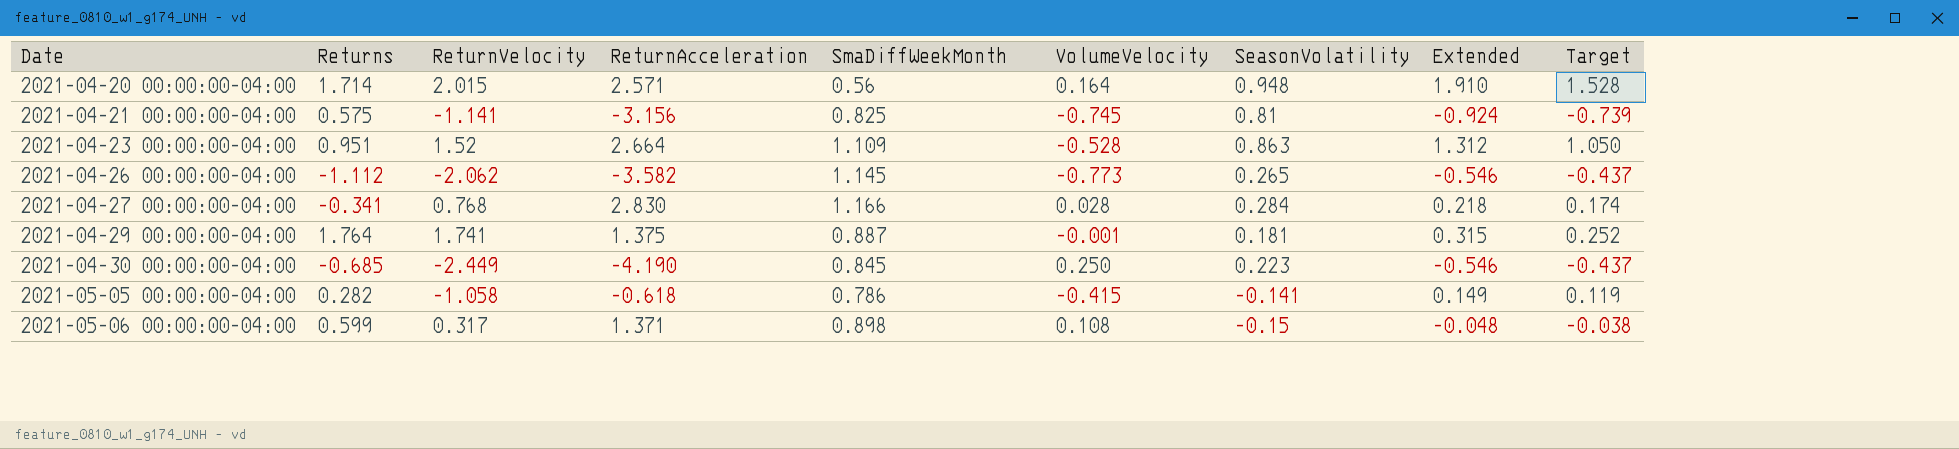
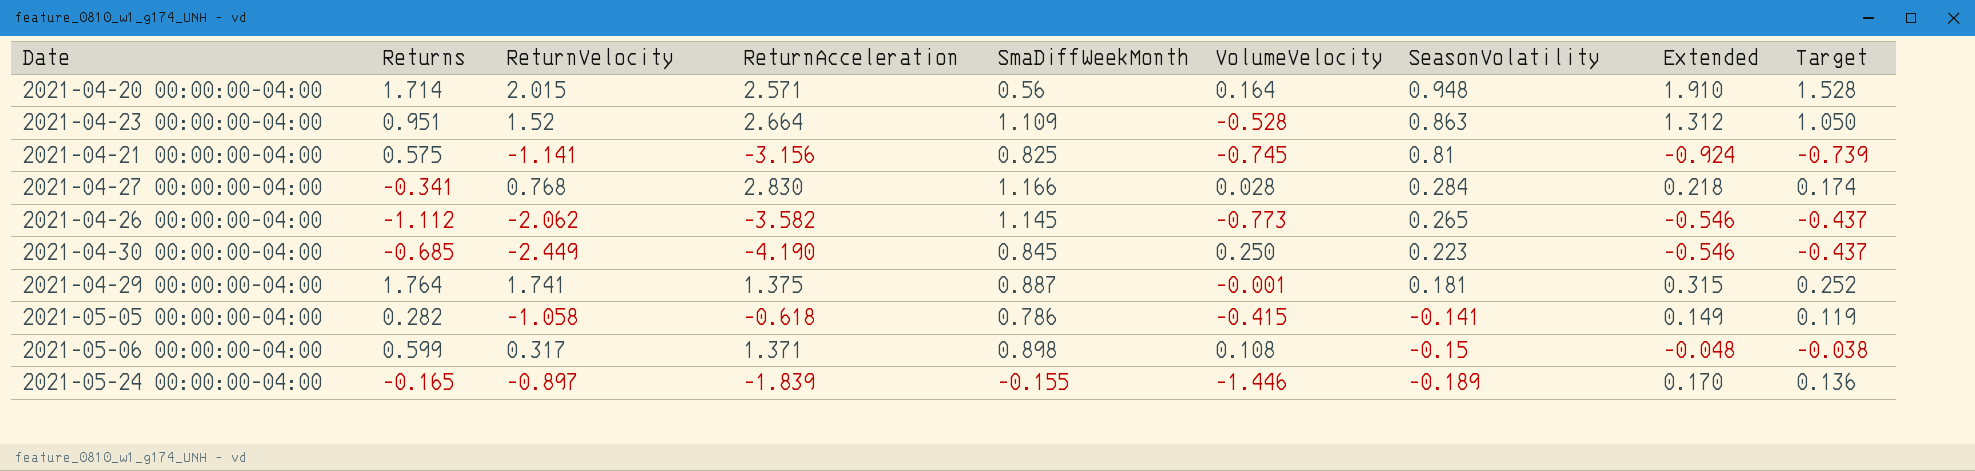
row order: Date ascending -> SeasonVolatility descending
row 2021-05-24 00:00:00-04:00: none -> -0.165 | -0.897 | -1.839 | -0.155 | -1.446 | -0.189 | 0.170 | 0.136

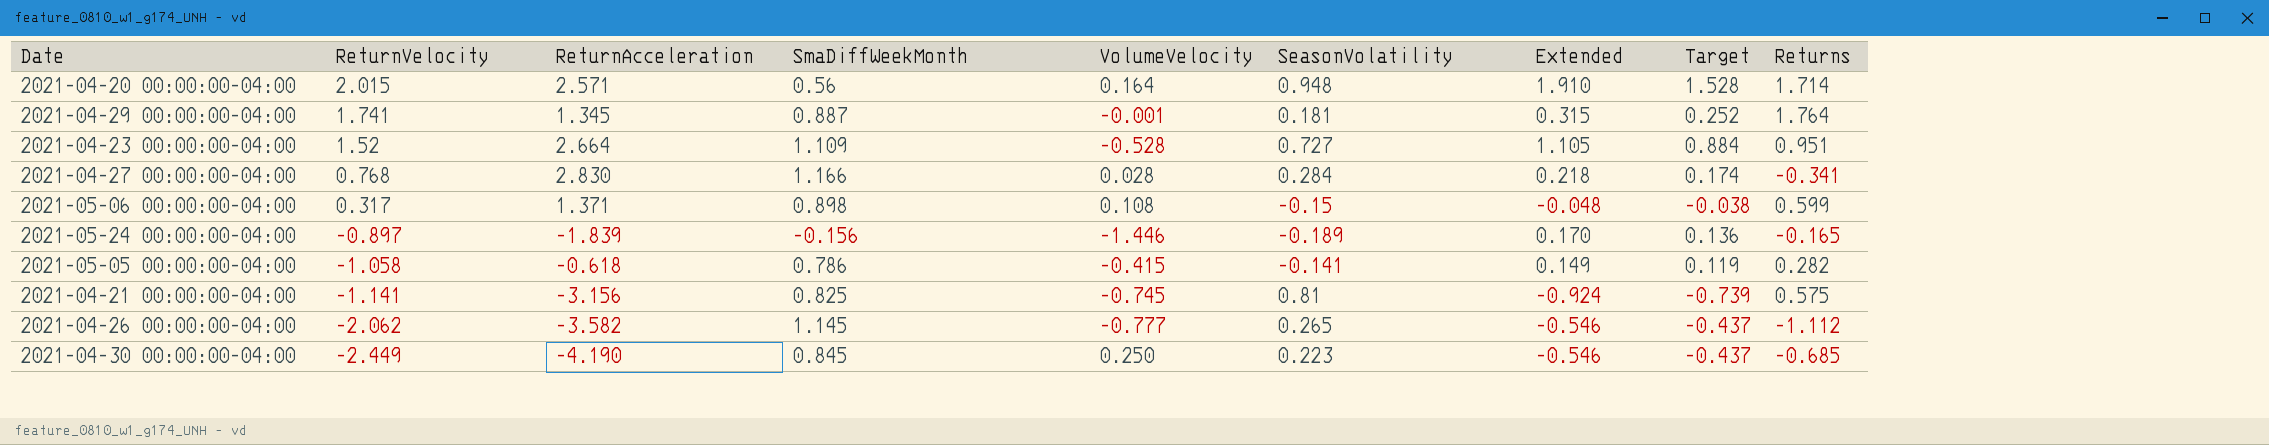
row order: SeasonVolatility descending -> ReturnVelocity descending
column Returns | position: 2 -> 9
2021-04-29 00:00:00-04:00 | ReturnAcceleration: 1.375 -> 1.345
2021-04-23 00:00:00-04:00 | SeasonVolatility: 0.863 -> 0.727
2021-04-23 00:00:00-04:00 | Extended: 1.312 -> 1.105
2021-04-23 00:00:00-04:00 | Target: 1.050 -> 0.884
2021-05-24 00:00:00-04:00 | SmaDiffWeekMonth: -0.155 -> -0.156
2021-04-26 00:00:00-04:00 | VolumeVelocity: -0.773 -> -0.777

